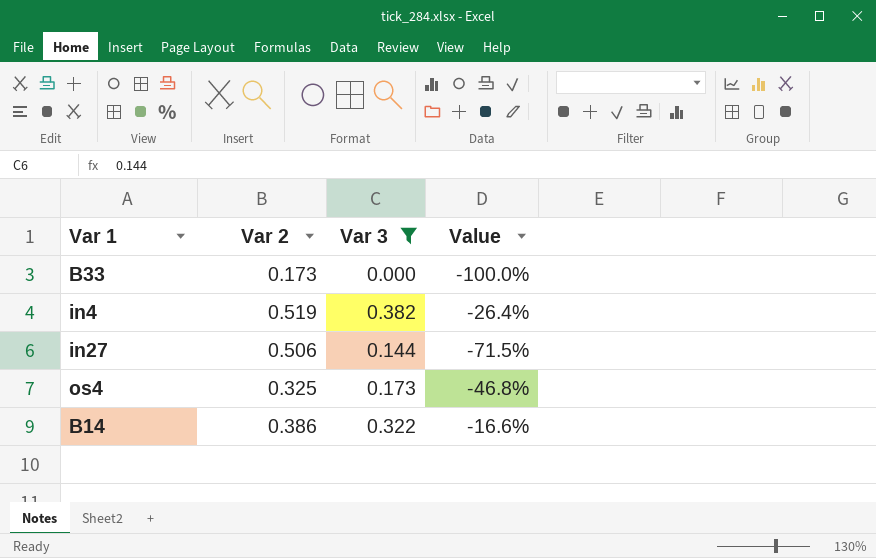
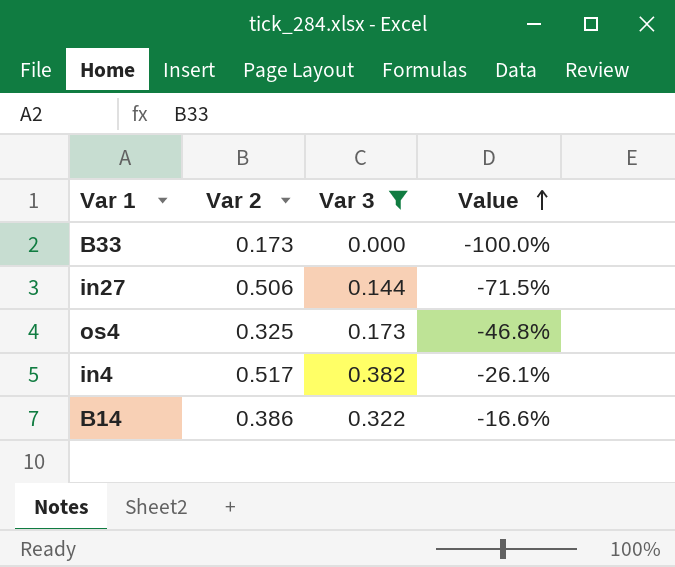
row order: none -> Value ascending
in4 | Var 2: 0.519 -> 0.517
in4 | Value: -26.4% -> -26.1%

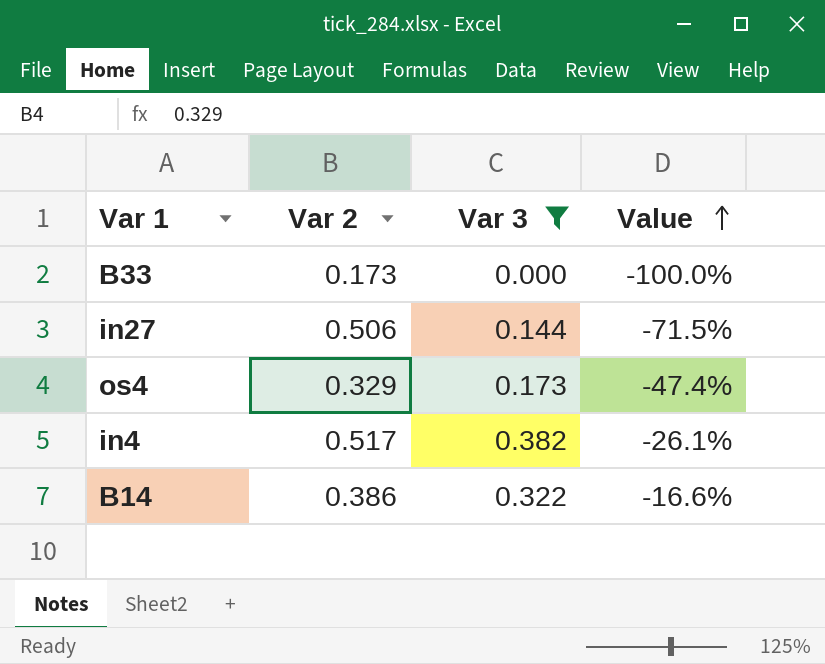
os4 | Var 2: 0.325 -> 0.329
os4 | Value: -46.8% -> -47.4%

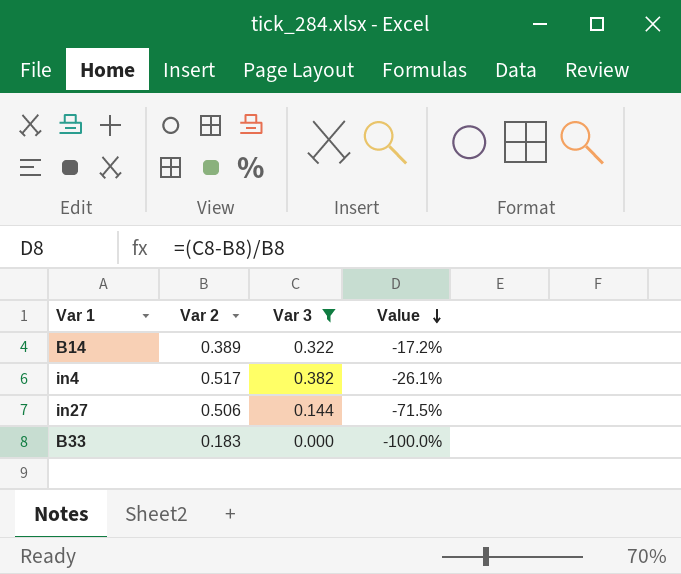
row order: Value ascending -> Value descending
row os4: 0.329 | 0.173 | -47.4% -> none
B14 | Var 2: 0.386 -> 0.389
B14 | Value: -16.6% -> -17.2%
B33 | Var 2: 0.173 -> 0.183

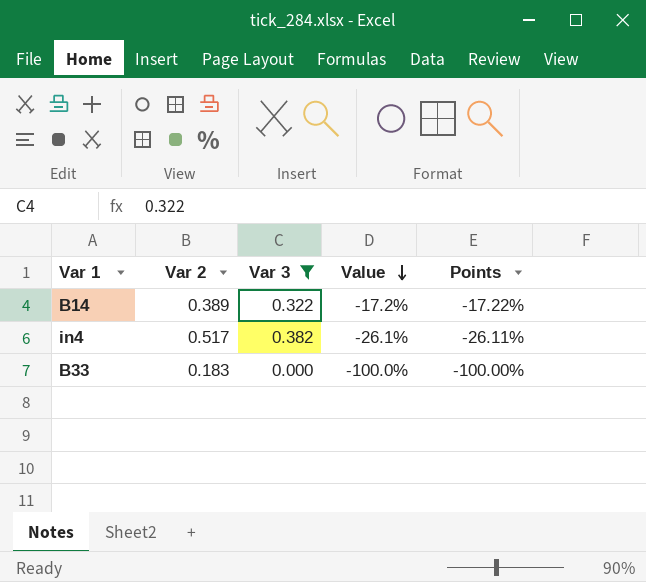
column Points | formula: none -> ([Var 3] - [Var 2]) / [Var 2]
row in27: 0.506 | 0.144 | -71.5% -> none

